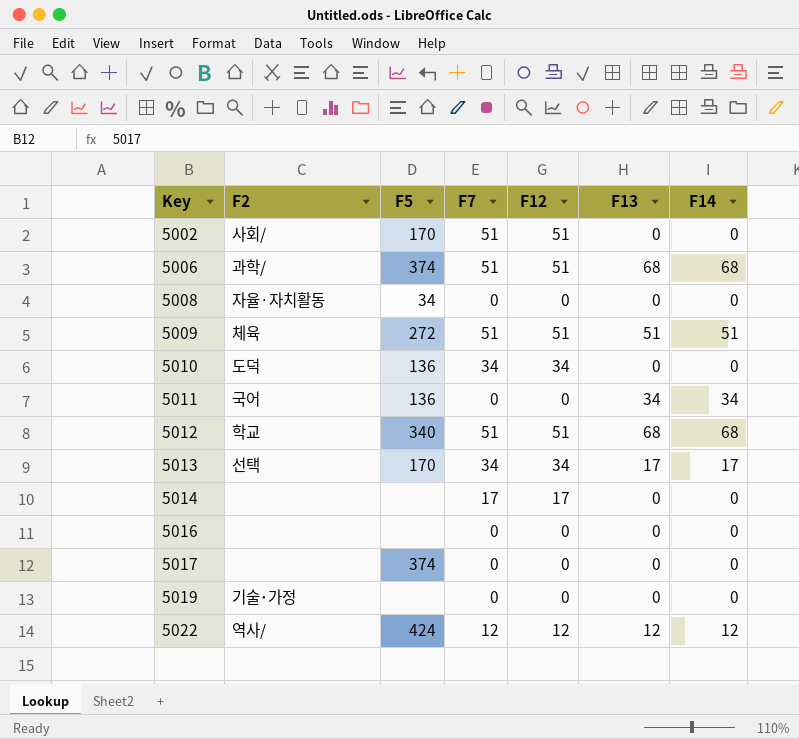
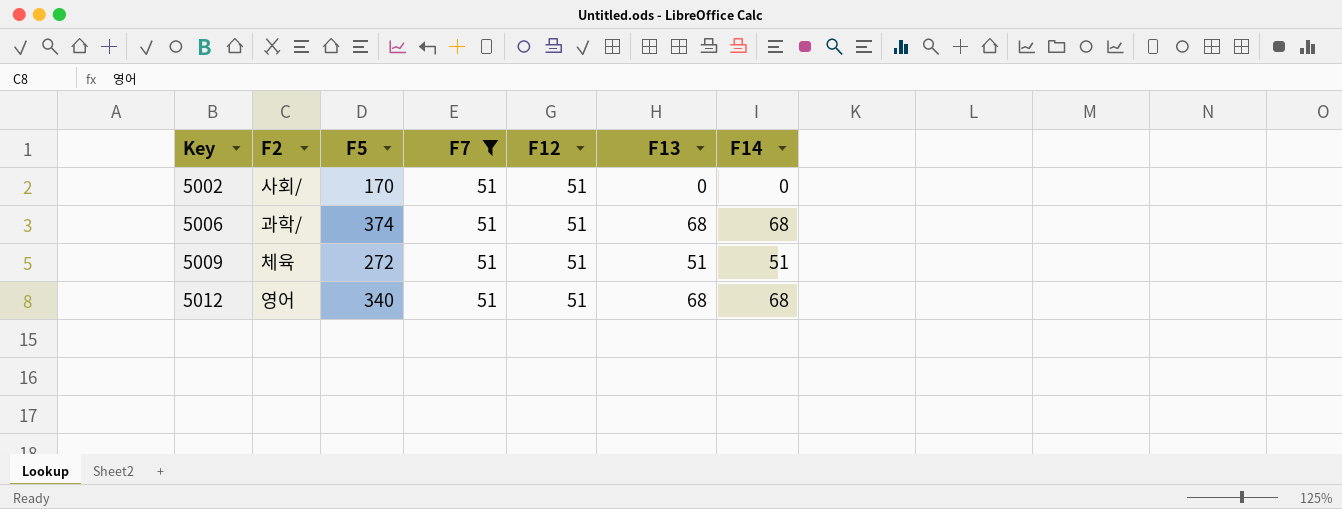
filter: none -> F7 = 51
5012 | F2: 학교 -> 영어

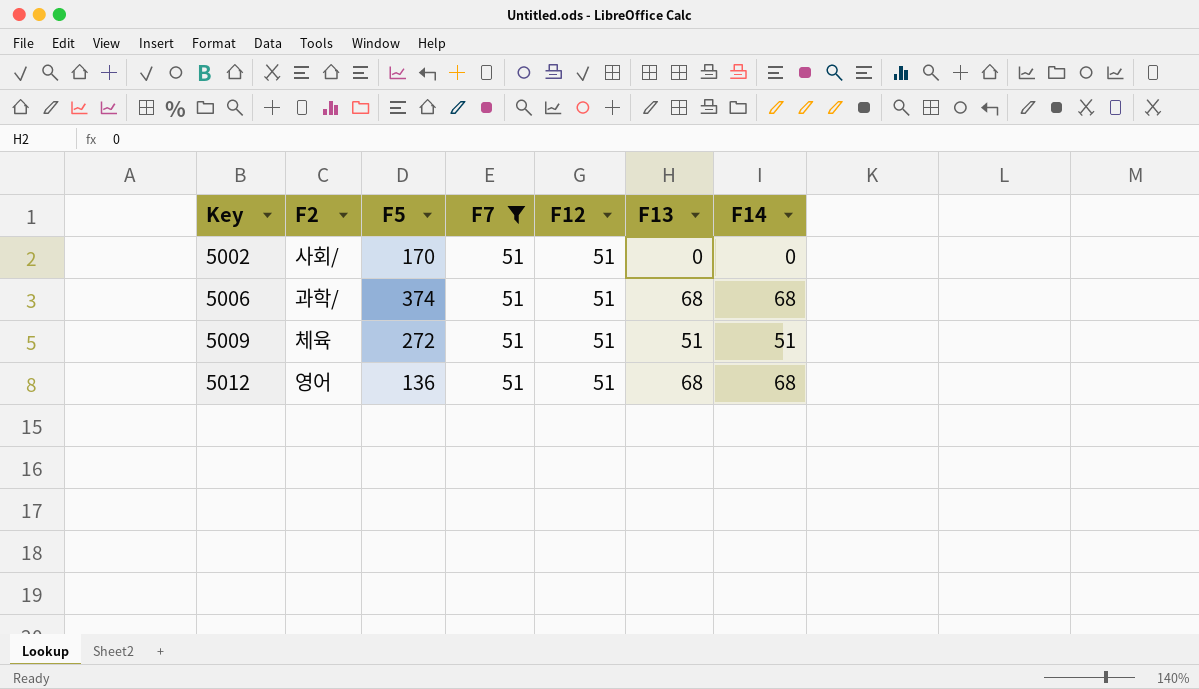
5012 | F5: 340 -> 136

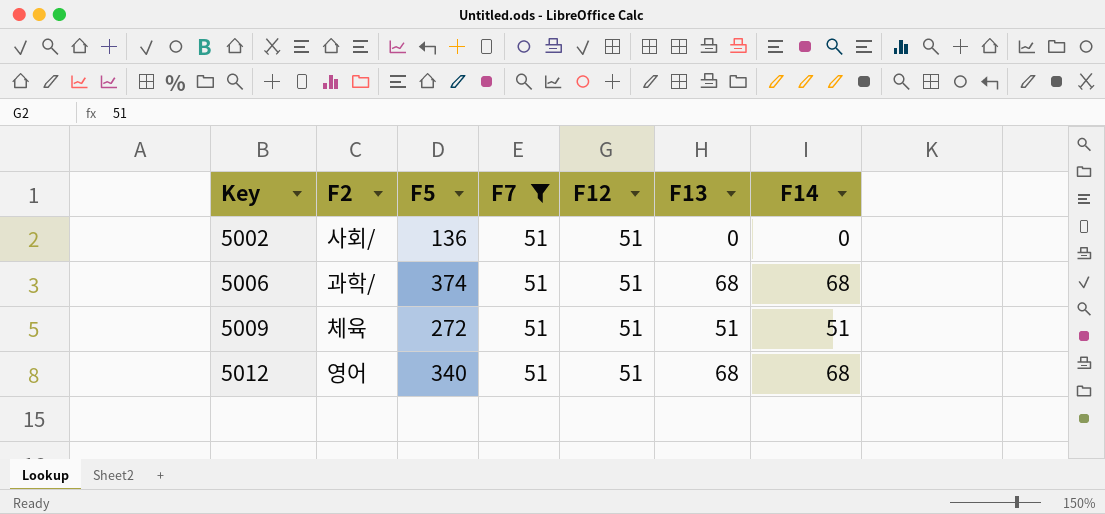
5002 | F5: 170 -> 136
5012 | F5: 136 -> 340

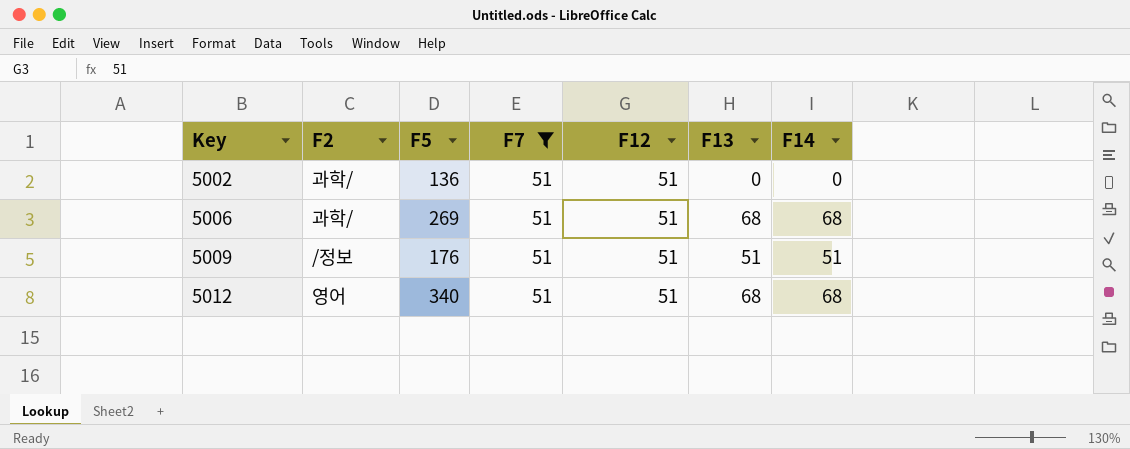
5002 | F2: 사회/ -> 과학/
5006 | F5: 374 -> 269
5009 | F2: 체육 -> /정보
5009 | F5: 272 -> 176

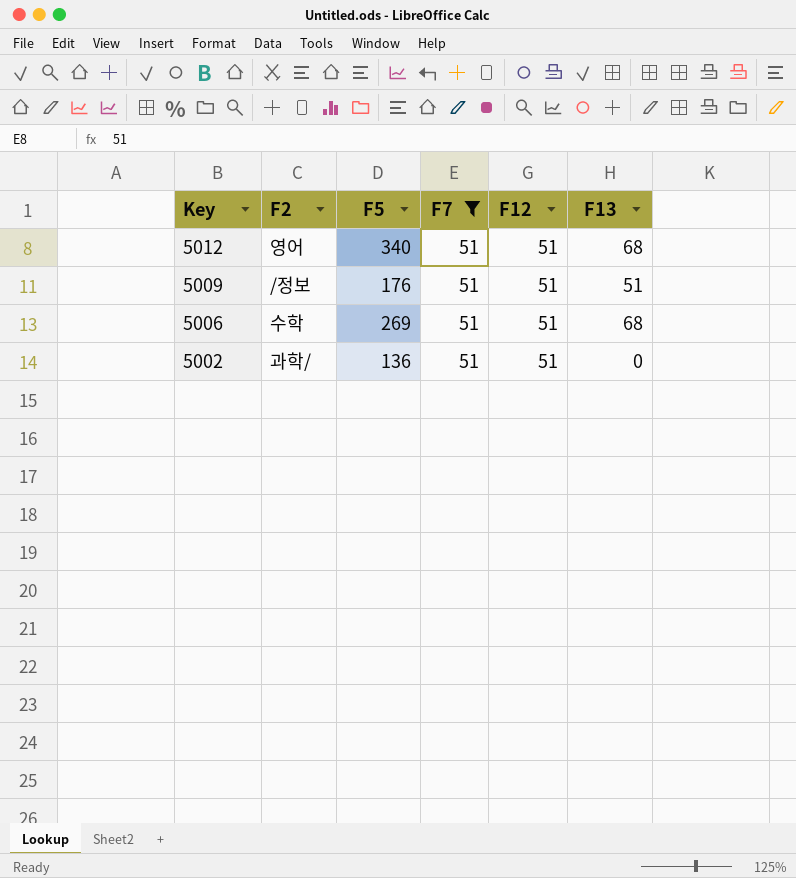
row order: Key ascending -> Key descending
column F14 | position: 7 -> none
5006 | F2: 과학/ -> 수학

